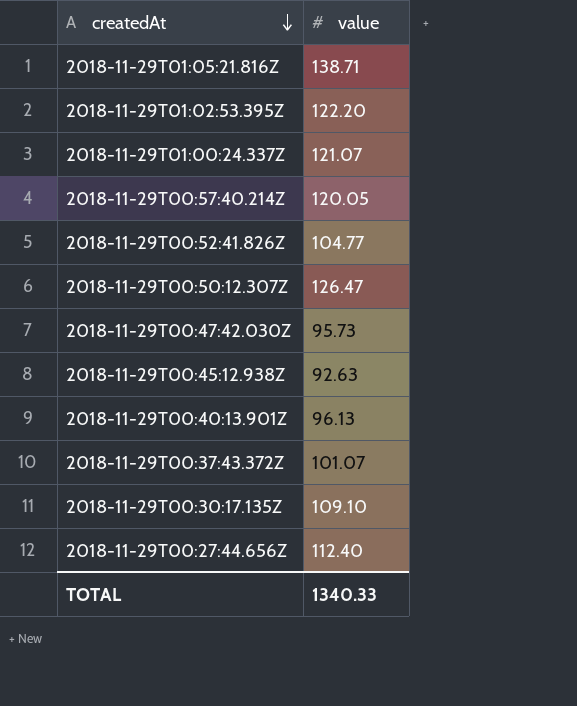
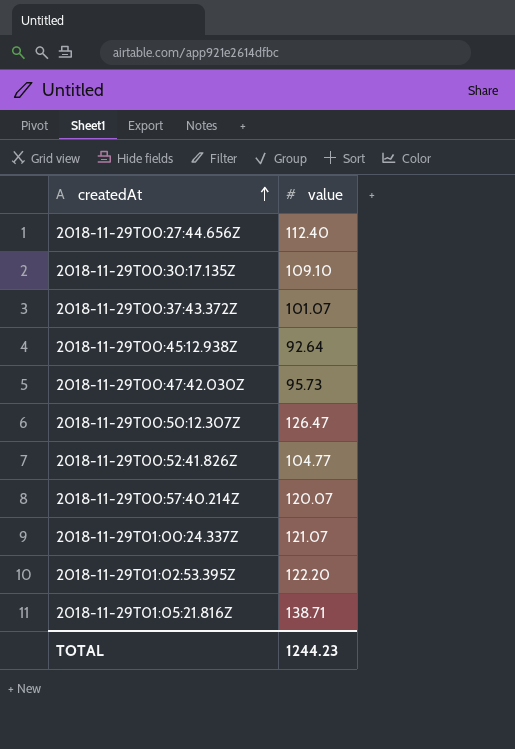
row order: createdAt descending -> createdAt ascending
row 2018-11-29T00:40:13.901Z: 96.13 -> none
2018-11-29T00:45:12.938Z | value: 92.63 -> 92.64
2018-11-29T00:57:40.214Z | value: 120.05 -> 120.07
TOTAL | value: 1340.33 -> 1244.23

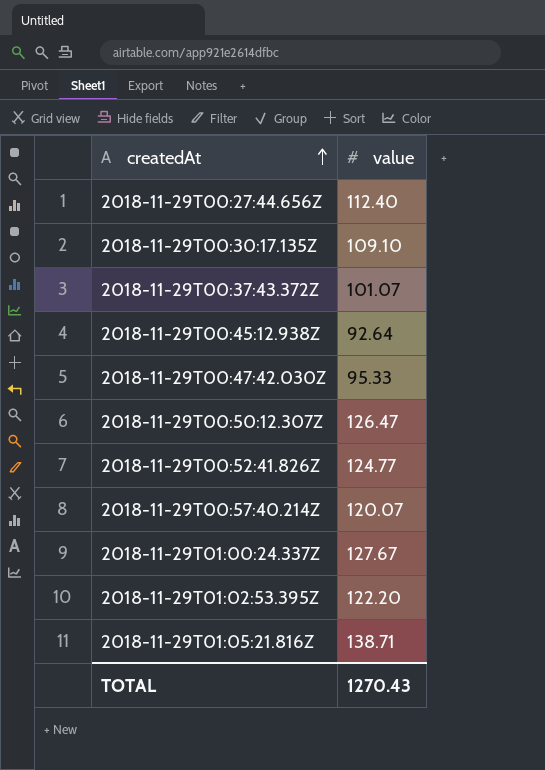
2018-11-29T00:47:42.030Z | value: 95.73 -> 95.33
2018-11-29T00:52:41.826Z | value: 104.77 -> 124.77
2018-11-29T01:00:24.337Z | value: 121.07 -> 127.67
TOTAL | value: 1244.23 -> 1270.43

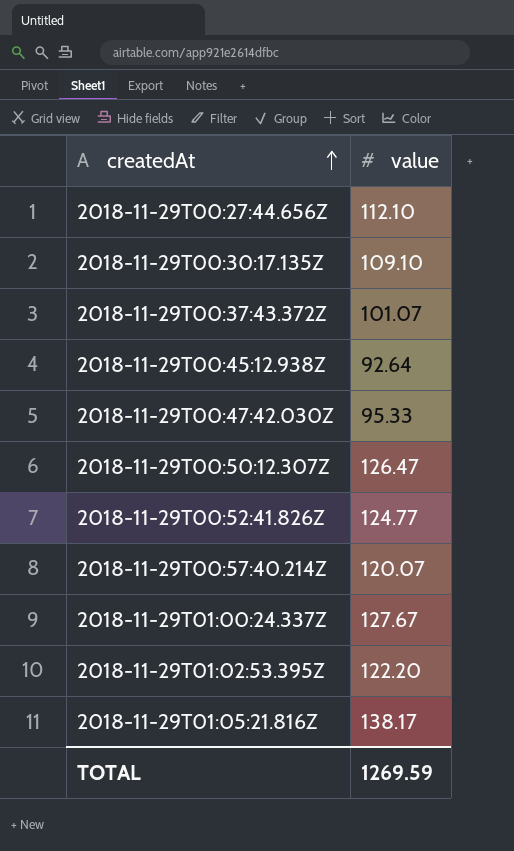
2018-11-29T00:27:44.656Z | value: 112.40 -> 112.10
2018-11-29T01:05:21.816Z | value: 138.71 -> 138.17
TOTAL | value: 1270.43 -> 1269.59

